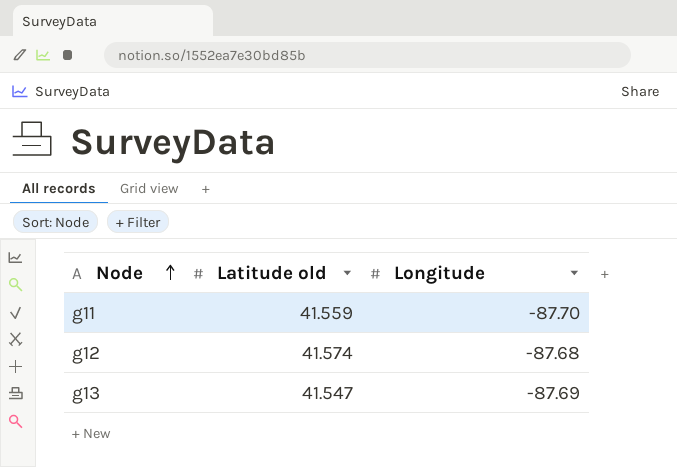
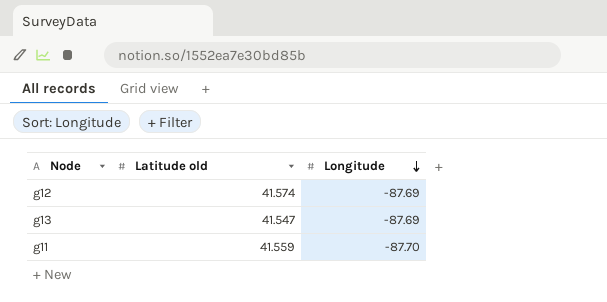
row order: Node ascending -> Longitude descending
g12 | Longitude: -87.68 -> -87.69

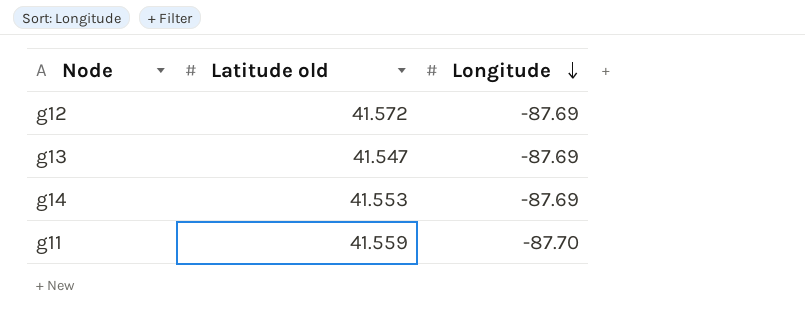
g12 | Latitude old: 41.574 -> 41.572
row g14: none -> 41.553 | -87.69

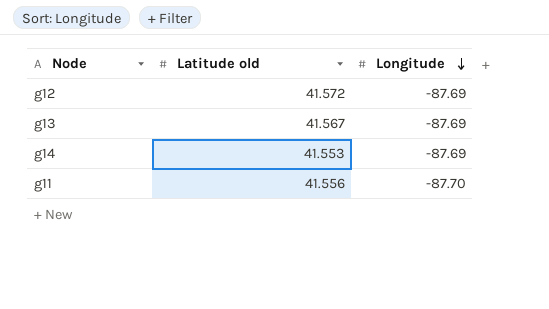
g13 | Latitude old: 41.547 -> 41.567
g11 | Latitude old: 41.559 -> 41.556

